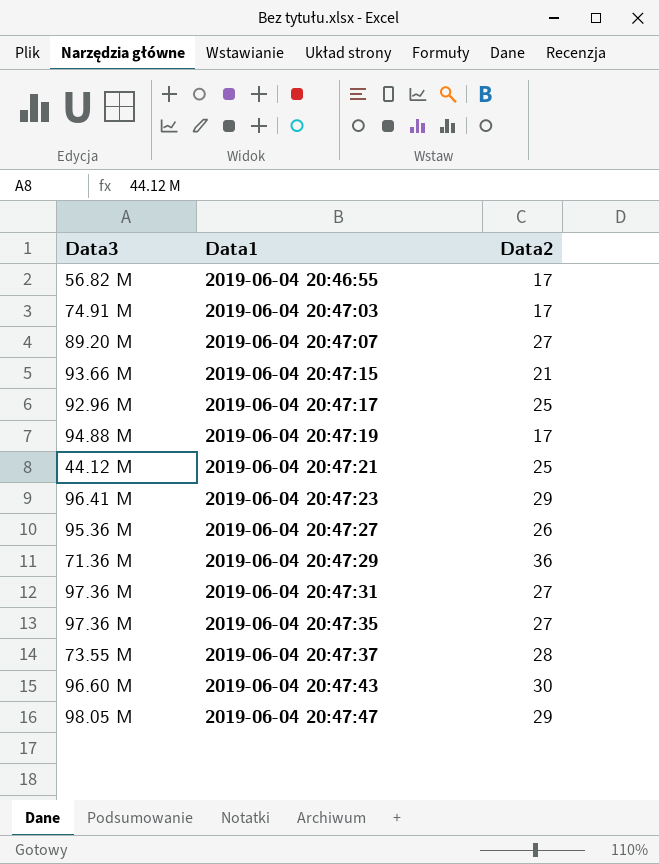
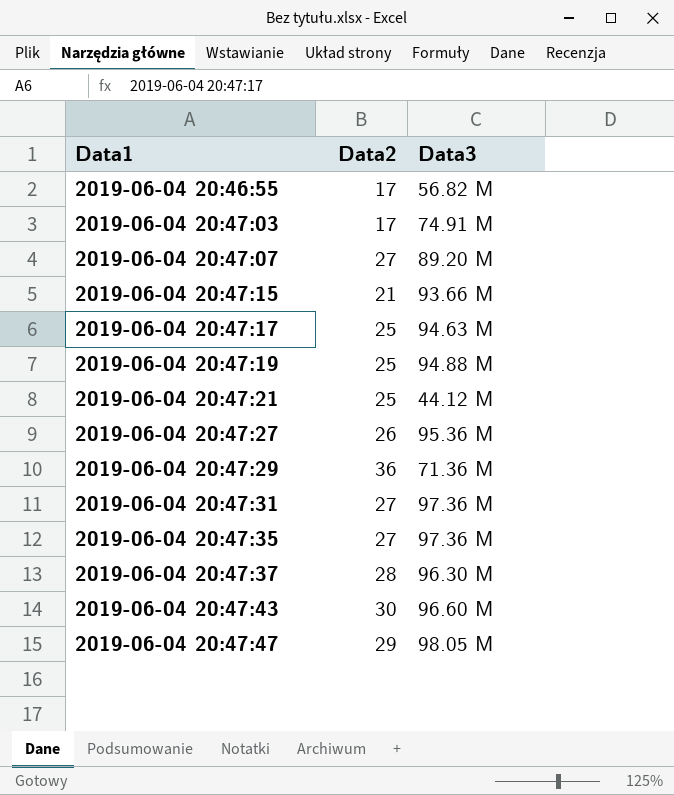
column Data3 | position: 1 -> 3
row 2019-06-04 20:47:23: 96.41 M | 29 -> none
2019-06-04 20:47:17 | Data3: 92.96 M -> 94.63 M
2019-06-04 20:47:19 | Data2: 17 -> 25
2019-06-04 20:47:37 | Data3: 73.55 M -> 96.30 M

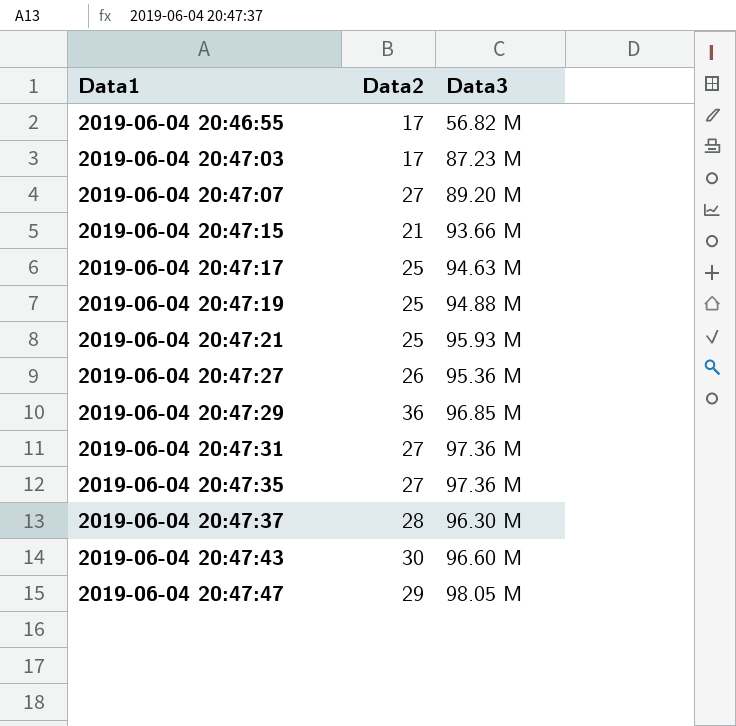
2019-06-04 20:47:03 | Data3: 74.91 M -> 87.23 M
2019-06-04 20:47:21 | Data3: 44.12 M -> 95.93 M
2019-06-04 20:47:29 | Data3: 71.36 M -> 96.85 M

